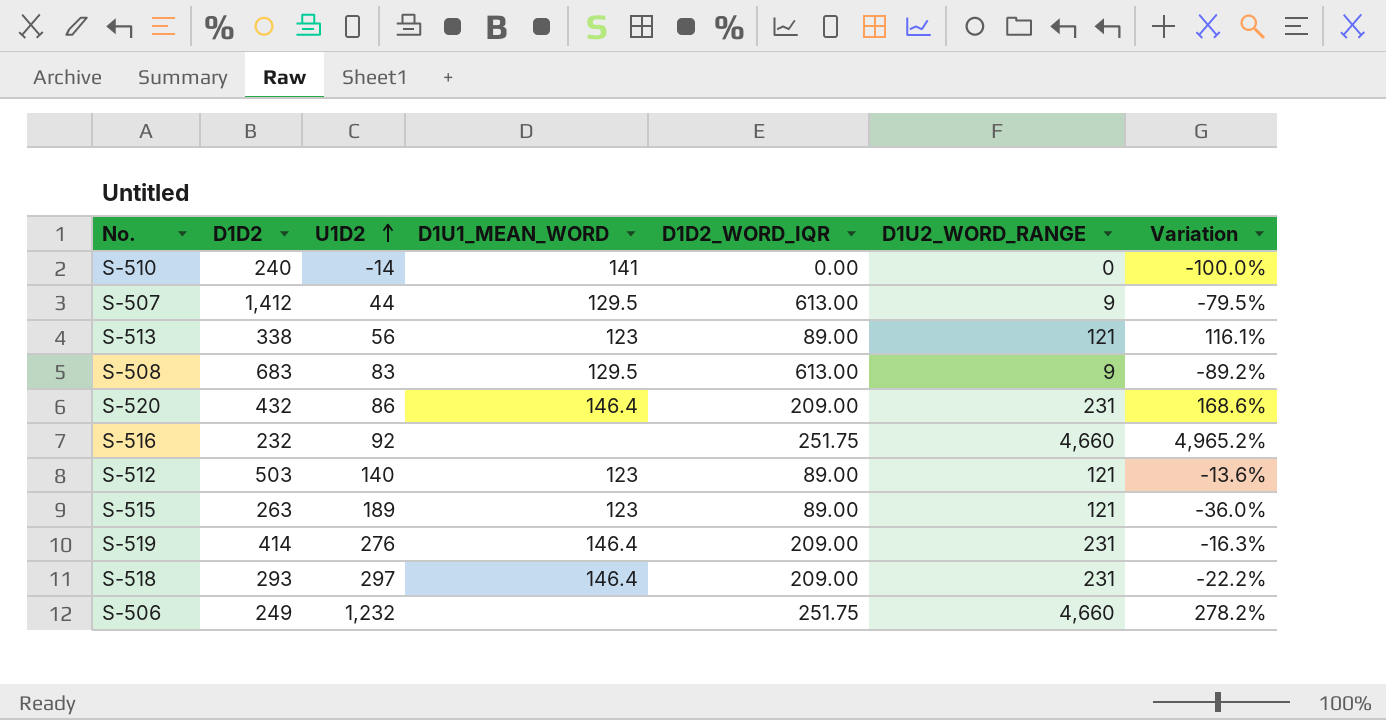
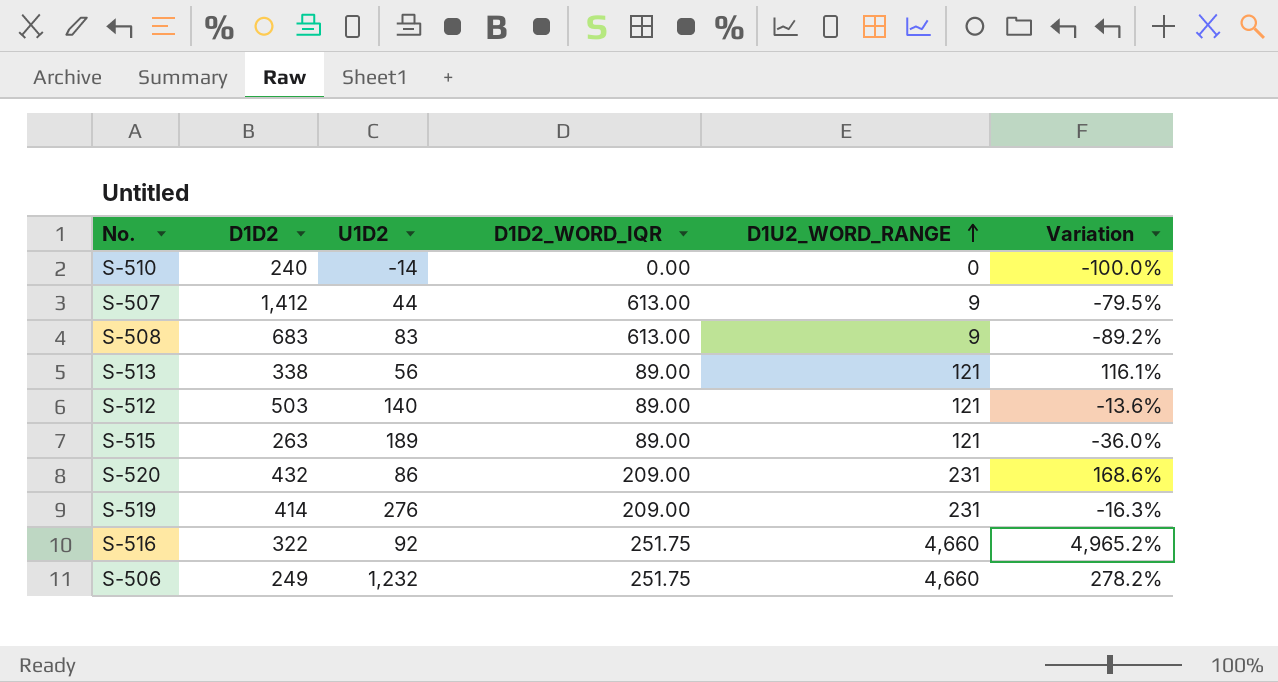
row order: U1D2 ascending -> D1U2_WORD_RANGE ascending
column D1U1_MEAN_WORD | position: 4 -> none
row S-518: 293 | 297 | 146.4 | 209.00 | 231 | -22.2% -> none
S-516 | D1D2: 232 -> 322

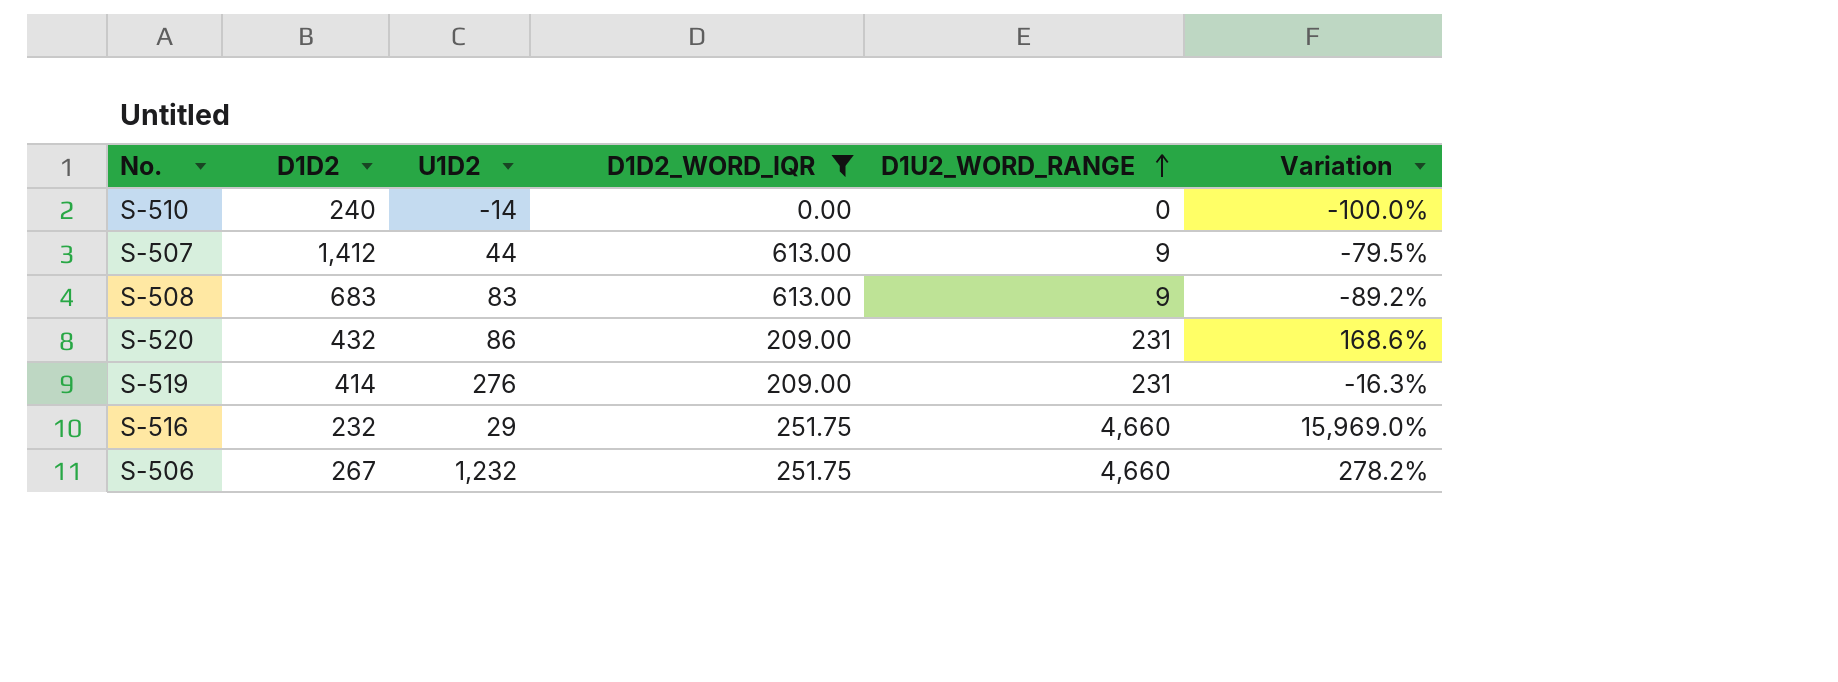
filter: none -> D1D2_WORD_IQR != 89.00
S-516 | D1D2: 322 -> 232
S-516 | U1D2: 92 -> 29
S-516 | Variation: 4,965.2% -> 15,969.0%
S-506 | D1D2: 249 -> 267

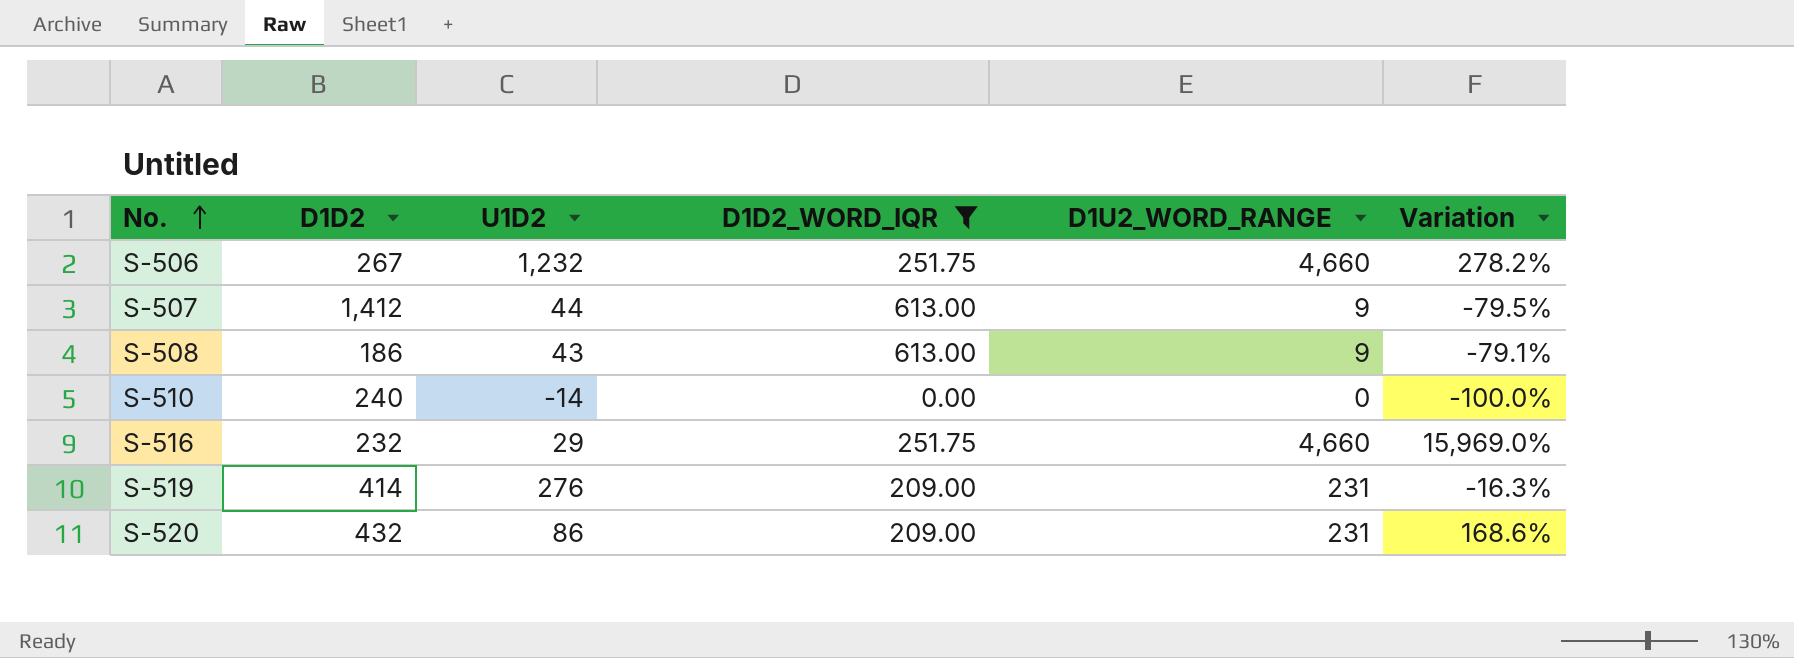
row order: D1U2_WORD_RANGE ascending -> No. ascending
S-508 | D1D2: 683 -> 186
S-508 | U1D2: 83 -> 43
S-508 | Variation: -89.2% -> -79.1%

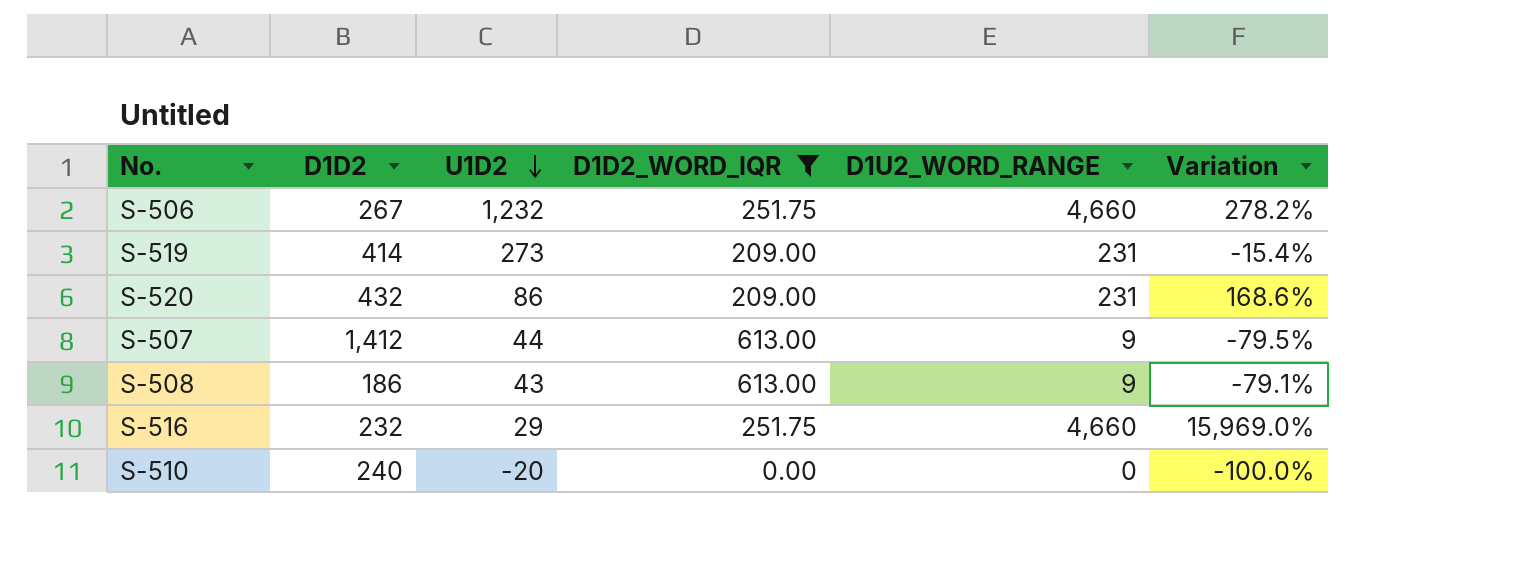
row order: No. ascending -> U1D2 descending
S-519 | U1D2: 276 -> 273
S-519 | Variation: -16.3% -> -15.4%
S-510 | U1D2: -14 -> -20

